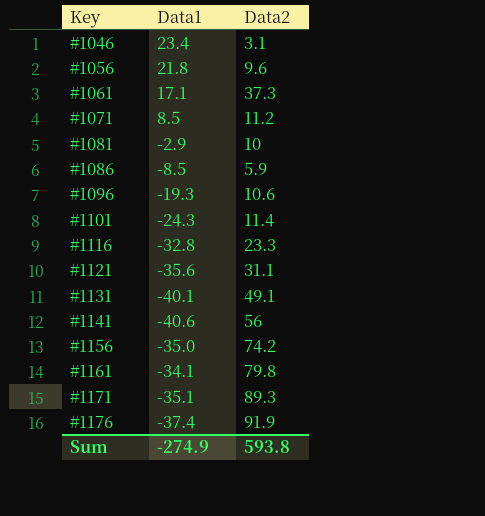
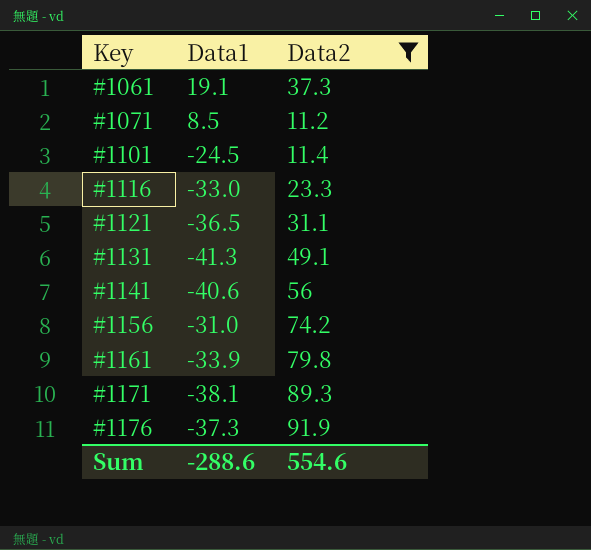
filter: none -> Data2 >= 11.2
#1061 | Data1: 17.1 -> 19.1
#1101 | Data1: -24.3 -> -24.5
#1116 | Data1: -32.8 -> -33.0
#1121 | Data1: -35.6 -> -36.5
#1131 | Data1: -40.1 -> -41.3
#1156 | Data1: -35.0 -> -31.0
#1161 | Data1: -34.1 -> -33.9
#1171 | Data1: -35.1 -> -38.1
#1176 | Data1: -37.4 -> -37.3
Sum | Data1: -274.9 -> -288.6
Sum | Data2: 593.8 -> 554.6

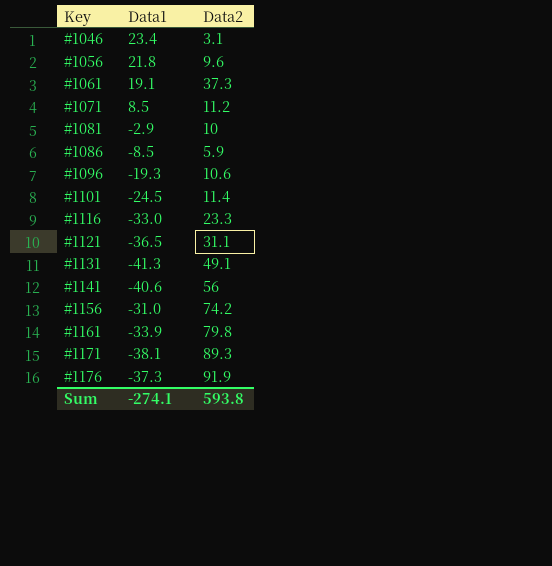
filter: Data2 >= 11.2 -> none
Sum | Data1: -288.6 -> -274.1
Sum | Data2: 554.6 -> 593.8

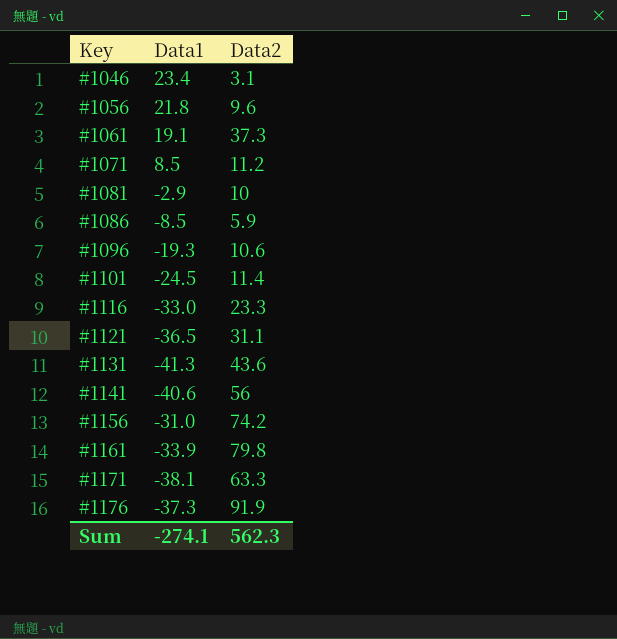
#1131 | Data2: 49.1 -> 43.6
#1171 | Data2: 89.3 -> 63.3
Sum | Data2: 593.8 -> 562.3

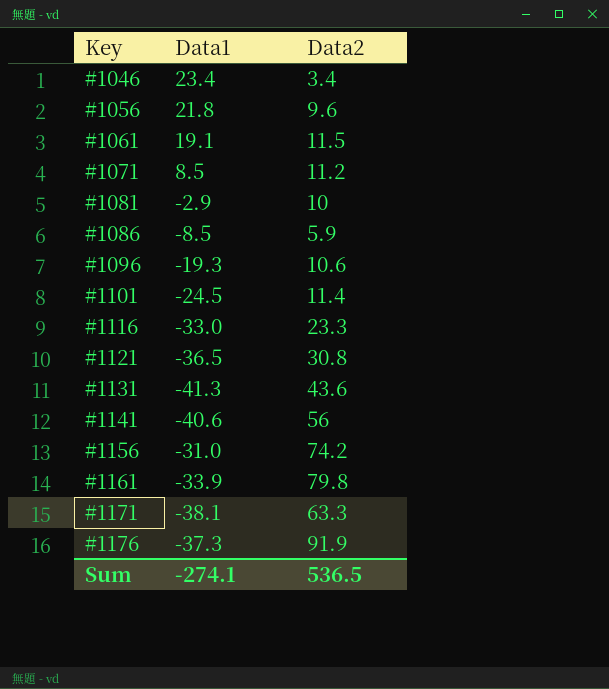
#1046 | Data2: 3.1 -> 3.4
#1061 | Data2: 37.3 -> 11.5
#1121 | Data2: 31.1 -> 30.8
Sum | Data2: 562.3 -> 536.5

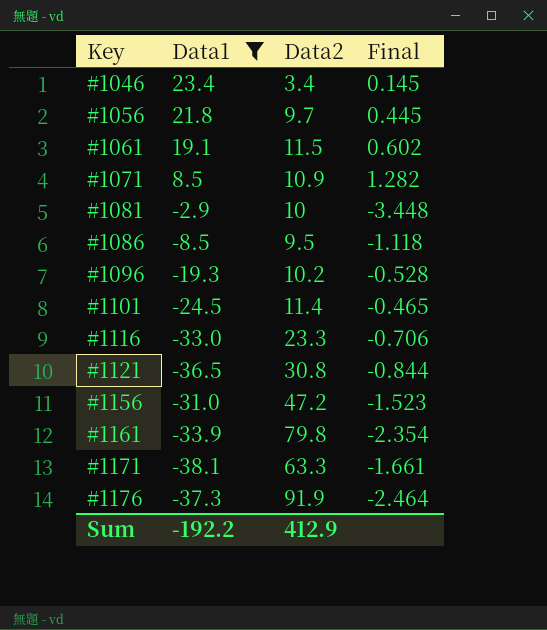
filter: none -> Data1 >= -38.1
column Final | formula: none -> [Data2] / [Data1]
#1056 | Data2: 9.6 -> 9.7
#1071 | Data2: 11.2 -> 10.9
#1086 | Data2: 5.9 -> 9.5
#1096 | Data2: 10.6 -> 10.2
#1156 | Data2: 74.2 -> 47.2
Sum | Data1: -274.1 -> -192.2
Sum | Data2: 536.5 -> 412.9

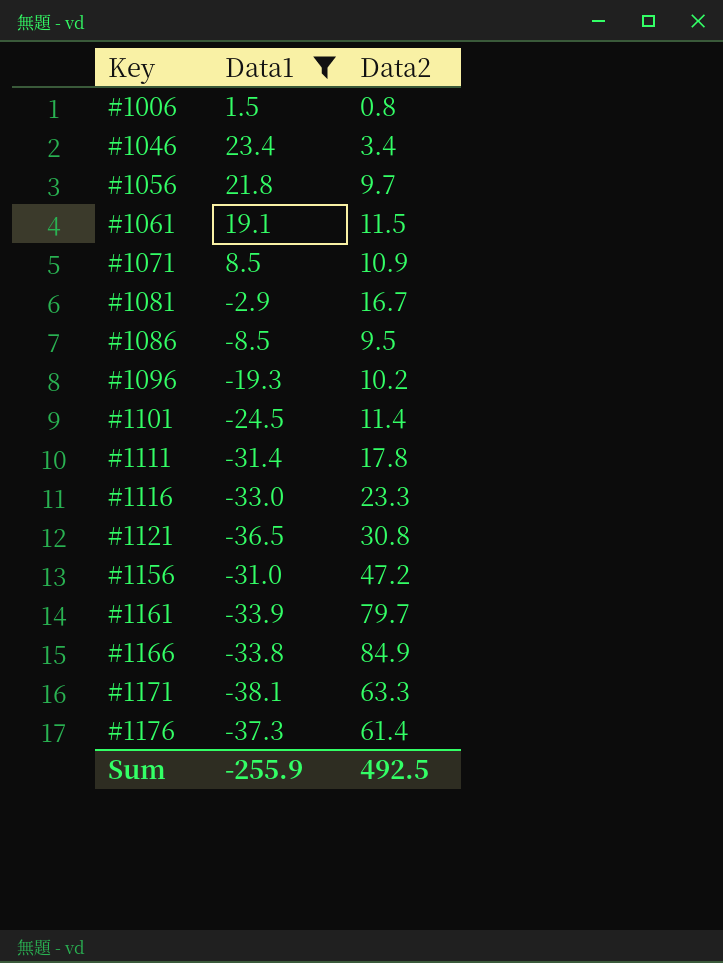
column Final | formula: [Data2] / [Data1] -> none
row #1006: none -> 1.5 | 0.8
#1081 | Data2: 10 -> 16.7
row #1111: none -> -31.4 | 17.8
#1161 | Data2: 79.8 -> 79.7
row #1166: none -> -33.8 | 84.9
#1176 | Data2: 91.9 -> 61.4
Sum | Data1: -192.2 -> -255.9
Sum | Data2: 412.9 -> 492.5

